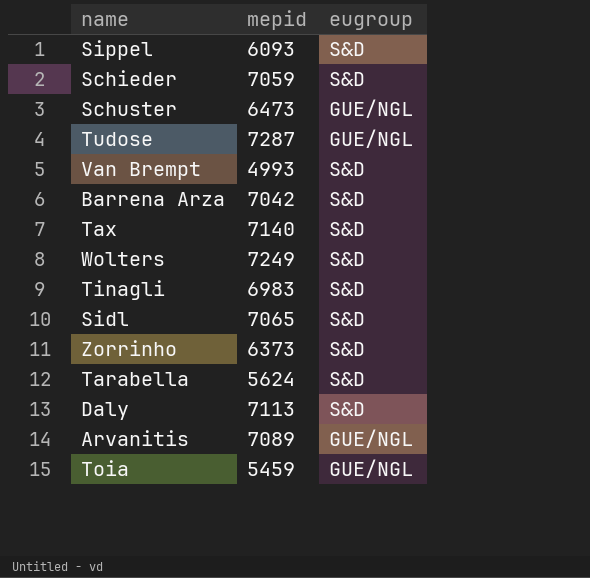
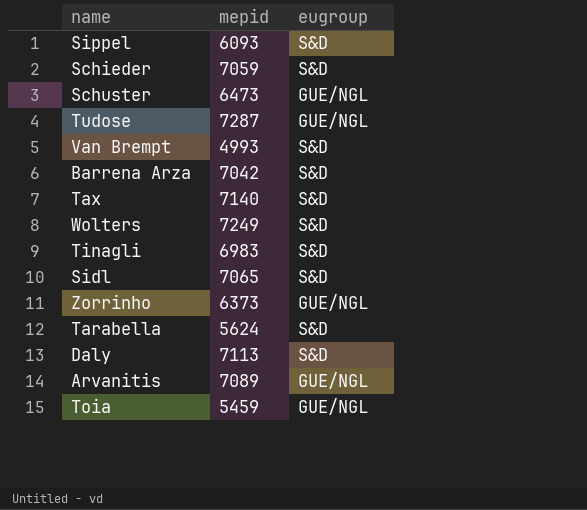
Zorrinho | eugroup: S&D -> GUE/NGL

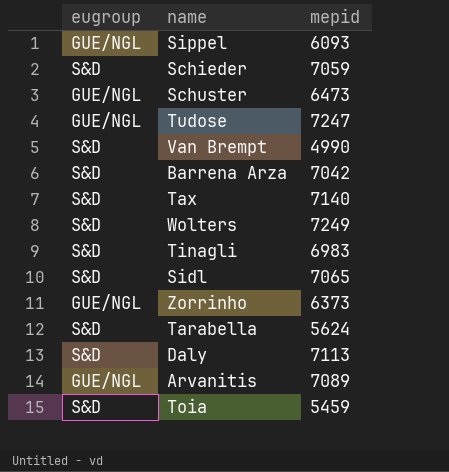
column eugroup | position: 3 -> 1
Sippel | eugroup: S&D -> GUE/NGL
Tudose | mepid: 7287 -> 7247
Van Brempt | mepid: 4993 -> 4990
Toia | eugroup: GUE/NGL -> S&D

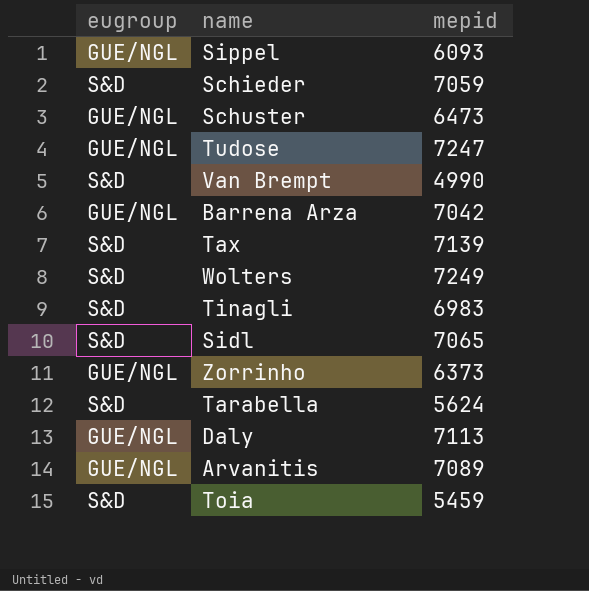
Barrena Arza | eugroup: S&D -> GUE/NGL
Tax | mepid: 7140 -> 7139
Daly | eugroup: S&D -> GUE/NGL

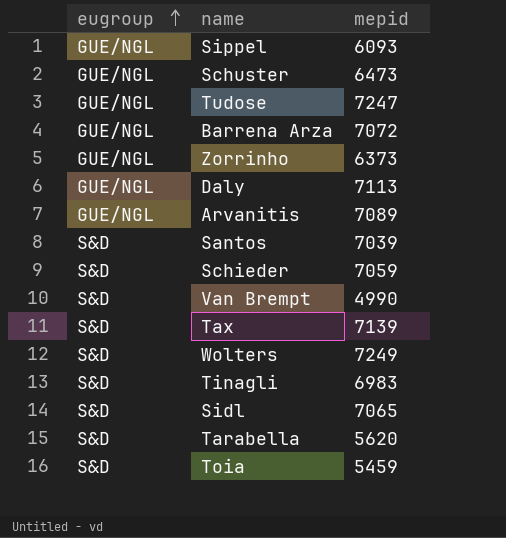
row order: none -> eugroup ascending
Barrena Arza | mepid: 7042 -> 7072
row Santos: none -> S&D | 7039
Tarabella | mepid: 5624 -> 5620

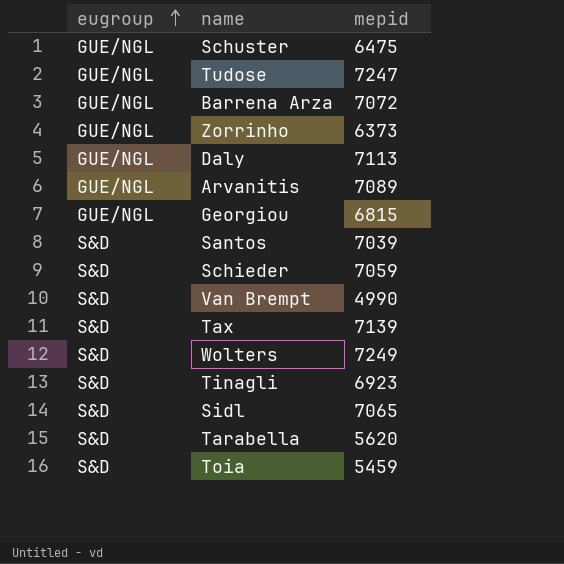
row Sippel: GUE/NGL | 6093 -> none
Schuster | mepid: 6473 -> 6475
row Georgiou: none -> GUE/NGL | 6815
Tinagli | mepid: 6983 -> 6923

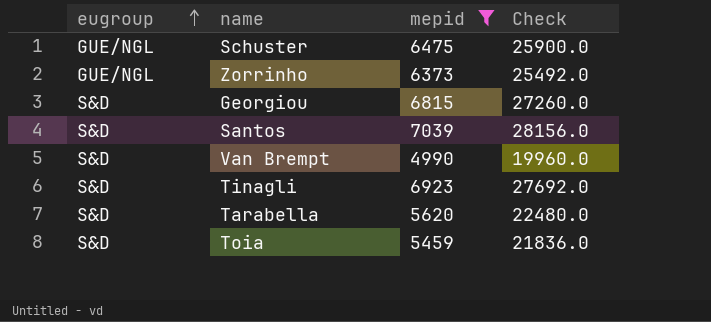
filter: none -> mepid <= 7039
column Check | formula: none -> [mepid] * 4
Georgiou | eugroup: GUE/NGL -> S&D

